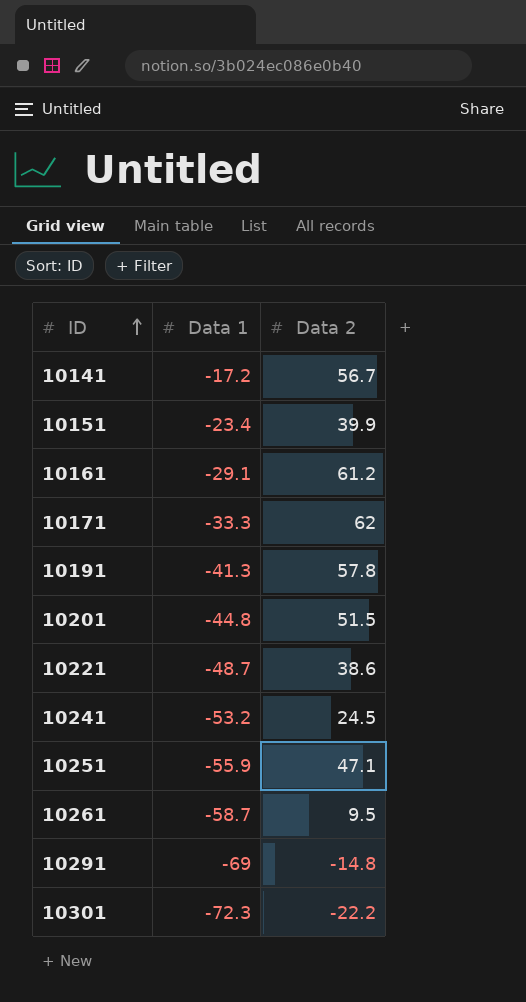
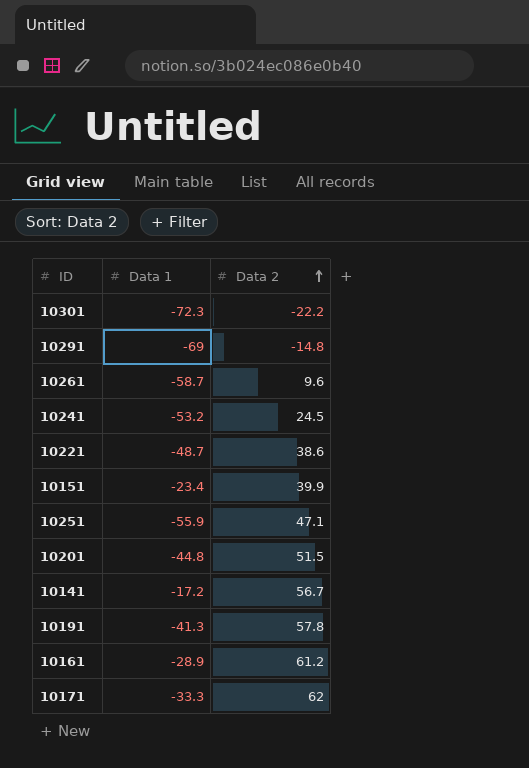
row order: ID ascending -> Data 2 ascending
10261 | Data 2: 9.5 -> 9.6
10161 | Data 1: -29.1 -> -28.9

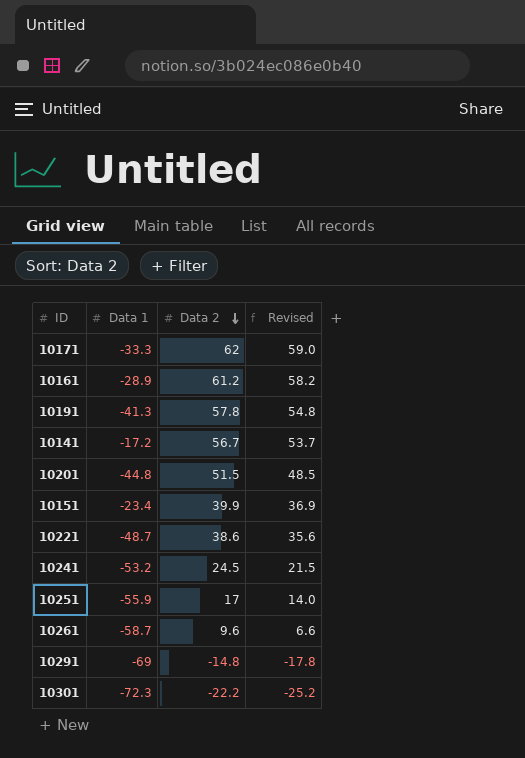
row order: Data 2 ascending -> Data 2 descending
column Revised | formula: none -> [Data 2] - 3
10251 | Data 2: 47.1 -> 17

